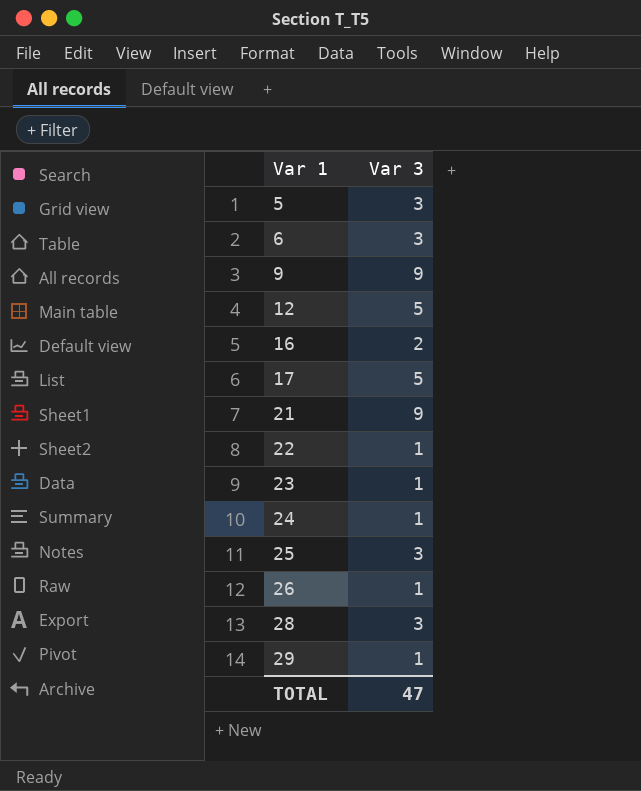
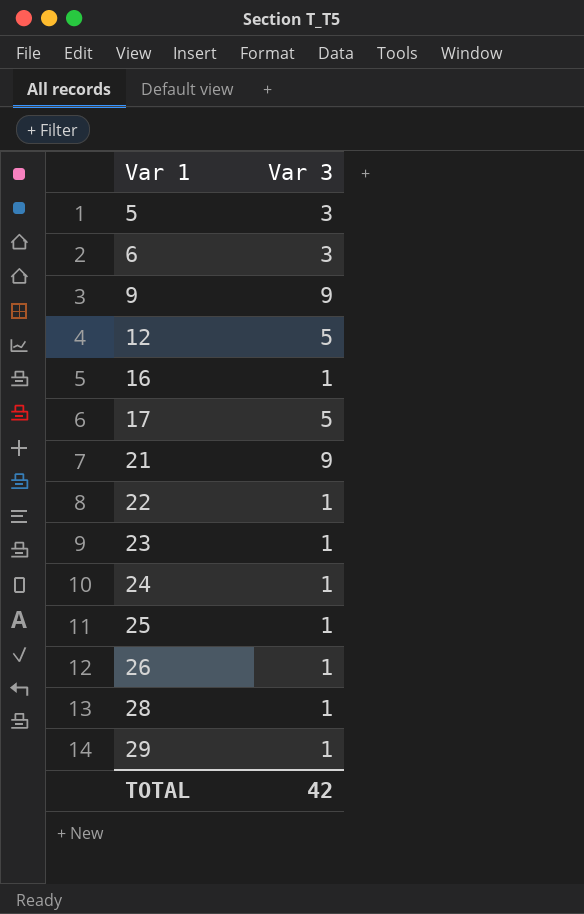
16 | Var 3: 2 -> 1
25 | Var 3: 3 -> 1
28 | Var 3: 3 -> 1
TOTAL | Var 3: 47 -> 42

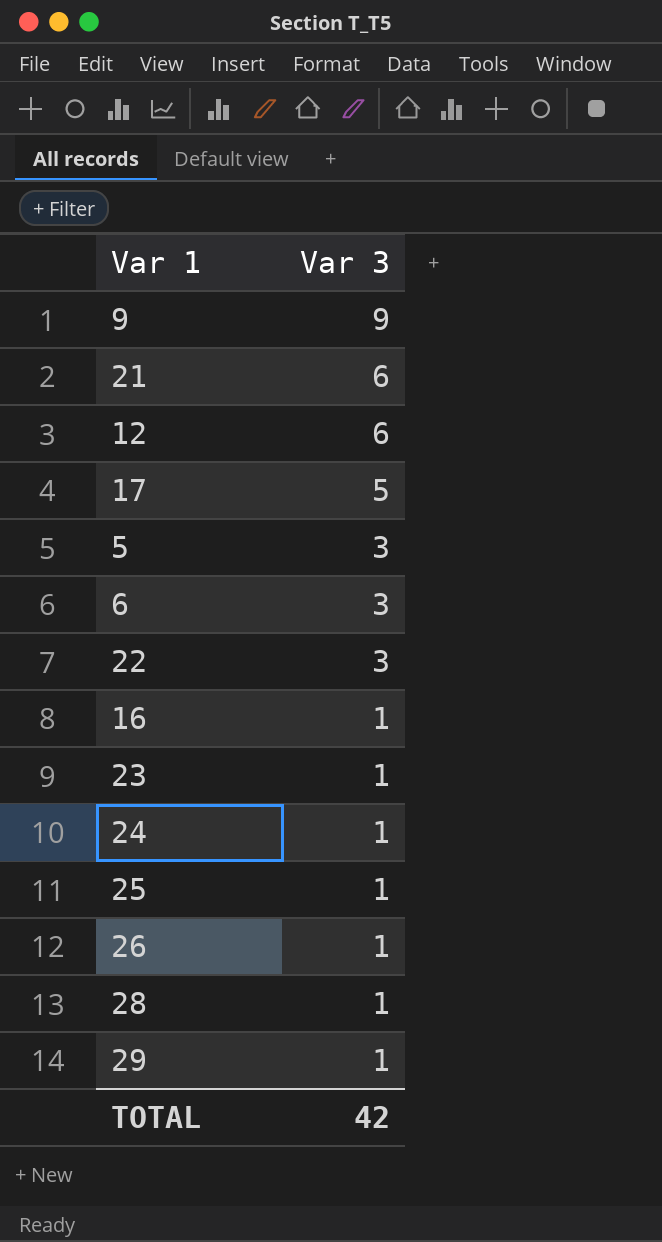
row order: Var 1 ascending -> Var 3 descending
21 | Var 3: 9 -> 6
12 | Var 3: 5 -> 6
22 | Var 3: 1 -> 3

